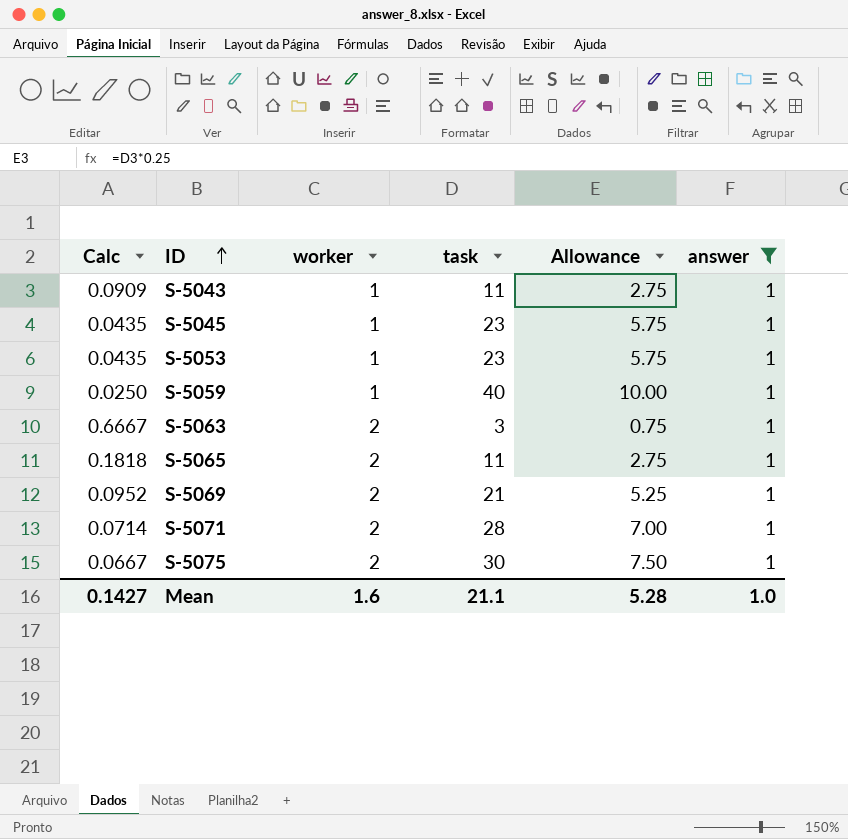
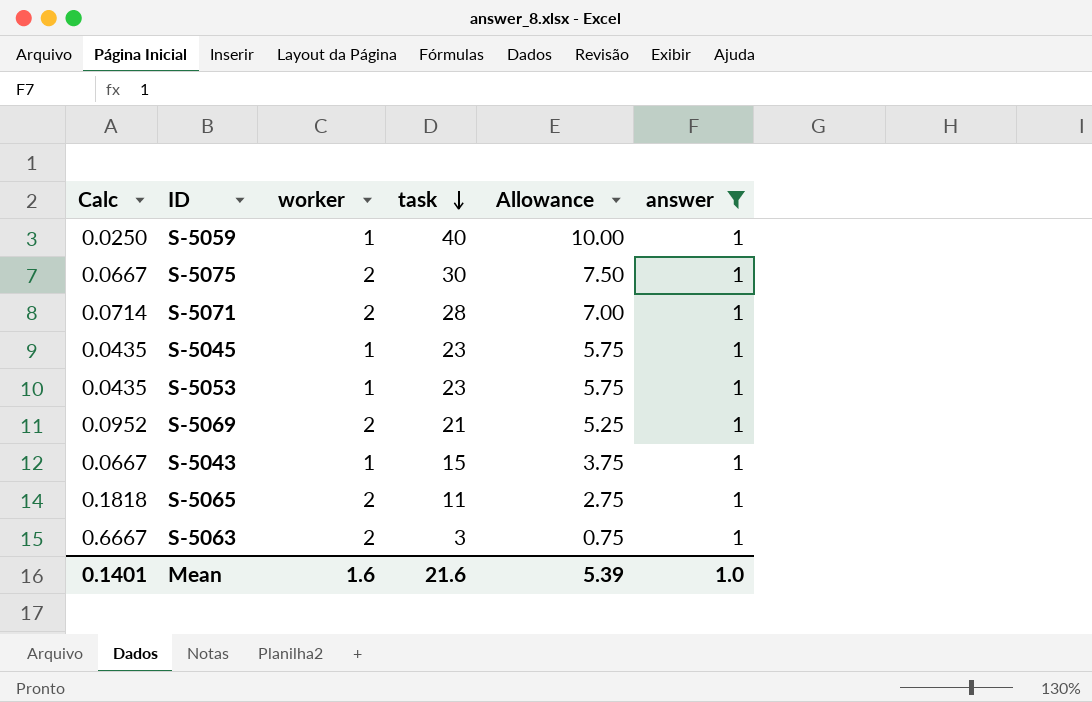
row order: ID ascending -> task descending
S-5043 | Calc: 0.0909 -> 0.0667
S-5043 | task: 11 -> 15
S-5043 | Allowance: 2.75 -> 3.75
Mean | Calc: 0.1427 -> 0.1401
Mean | task: 21.1 -> 21.6
Mean | Allowance: 5.28 -> 5.39

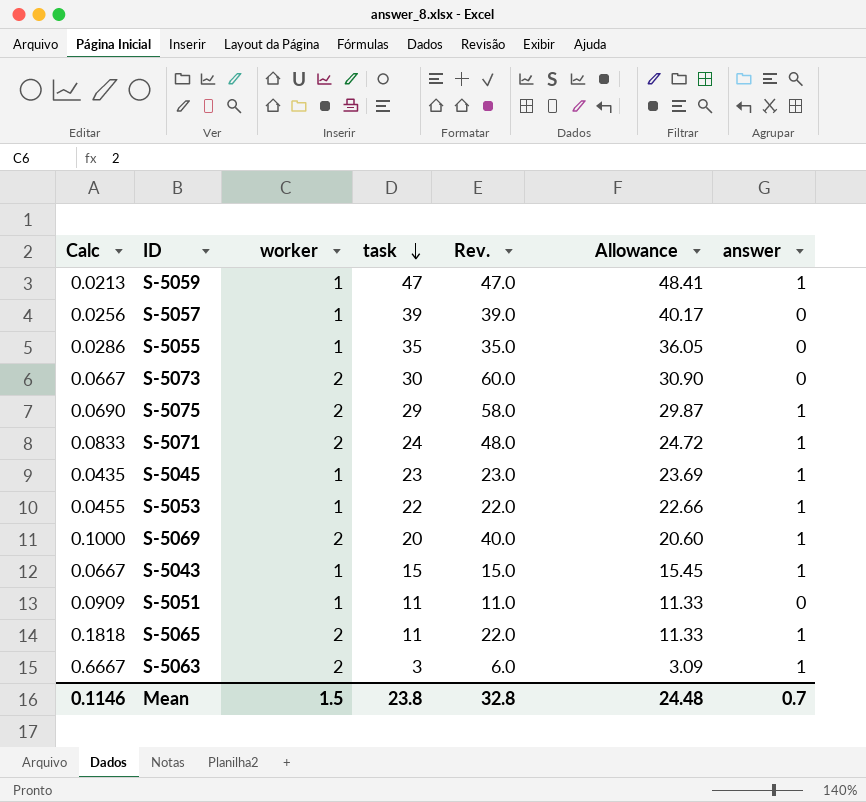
filter: answer = 1 -> none
column Rev. | formula: none -> [worker] * [task]
column Allowance | formula: [task] * 0.25 -> [task] * 1.03
S-5059 | Calc: 0.0250 -> 0.0213
S-5059 | task: 40 -> 47
S-5075 | Calc: 0.0667 -> 0.0690
S-5075 | task: 30 -> 29
S-5071 | Calc: 0.0714 -> 0.0833
S-5071 | task: 28 -> 24
S-5053 | Calc: 0.0435 -> 0.0455
S-5053 | task: 23 -> 22
S-5069 | Calc: 0.0952 -> 0.1000
S-5069 | task: 21 -> 20
Mean | Calc: 0.1401 -> 0.1146
Mean | worker: 1.6 -> 1.5
Mean | task: 21.6 -> 23.8
Mean | Allowance: 5.39 -> 24.48
Mean | answer: 1.0 -> 0.7

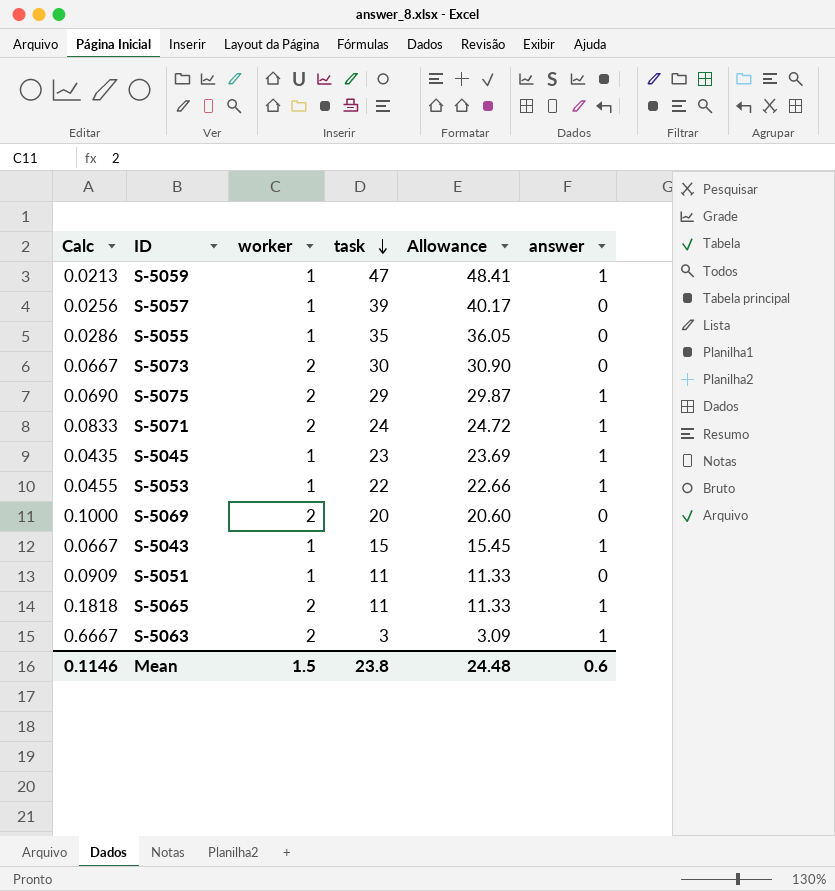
column Rev. | formula: [worker] * [task] -> none
S-5069 | answer: 1 -> 0
Mean | answer: 0.7 -> 0.6

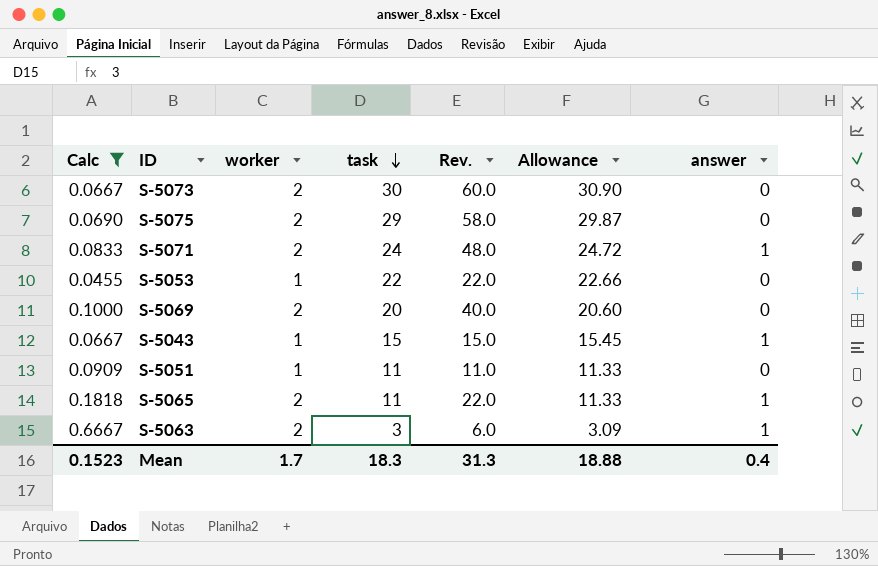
filter: none -> Calc >= 0.0455
column Rev. | formula: none -> [worker] * [task]
S-5075 | answer: 1 -> 0
S-5053 | answer: 1 -> 0
Mean | Calc: 0.1146 -> 0.1523
Mean | worker: 1.5 -> 1.7
Mean | task: 23.8 -> 18.3
Mean | Allowance: 24.48 -> 18.88
Mean | answer: 0.6 -> 0.4

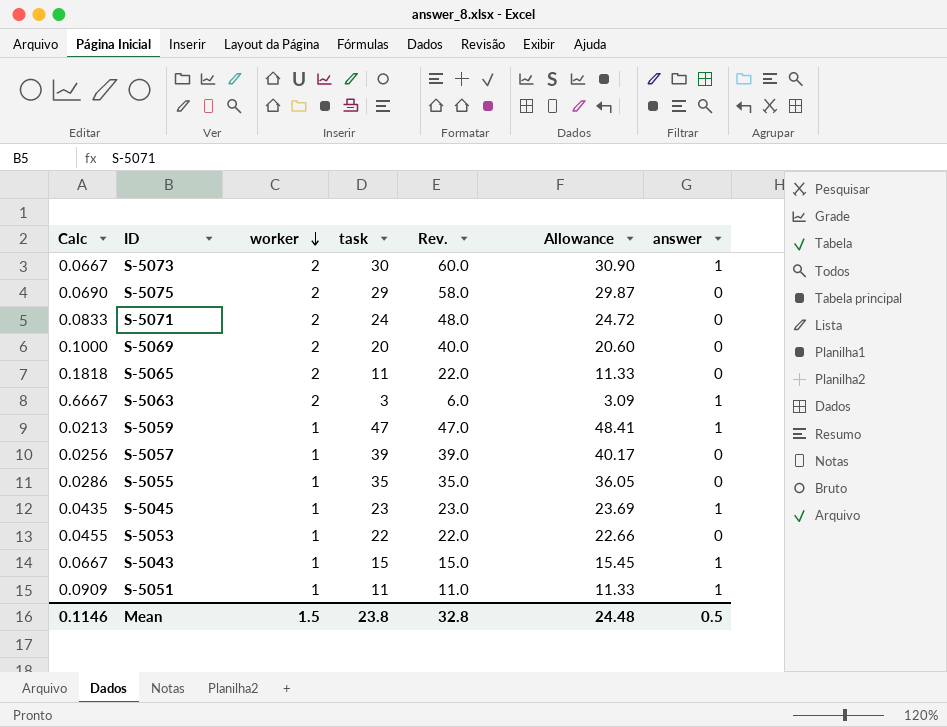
filter: Calc >= 0.0455 -> none
row order: task descending -> worker descending
S-5073 | answer: 0 -> 1
S-5071 | answer: 1 -> 0
S-5065 | answer: 1 -> 0
S-5051 | answer: 0 -> 1
Mean | Calc: 0.1523 -> 0.1146
Mean | worker: 1.7 -> 1.5
Mean | task: 18.3 -> 23.8
Mean | Rev.: 31.3 -> 32.8
Mean | Allowance: 18.88 -> 24.48
Mean | answer: 0.4 -> 0.5

